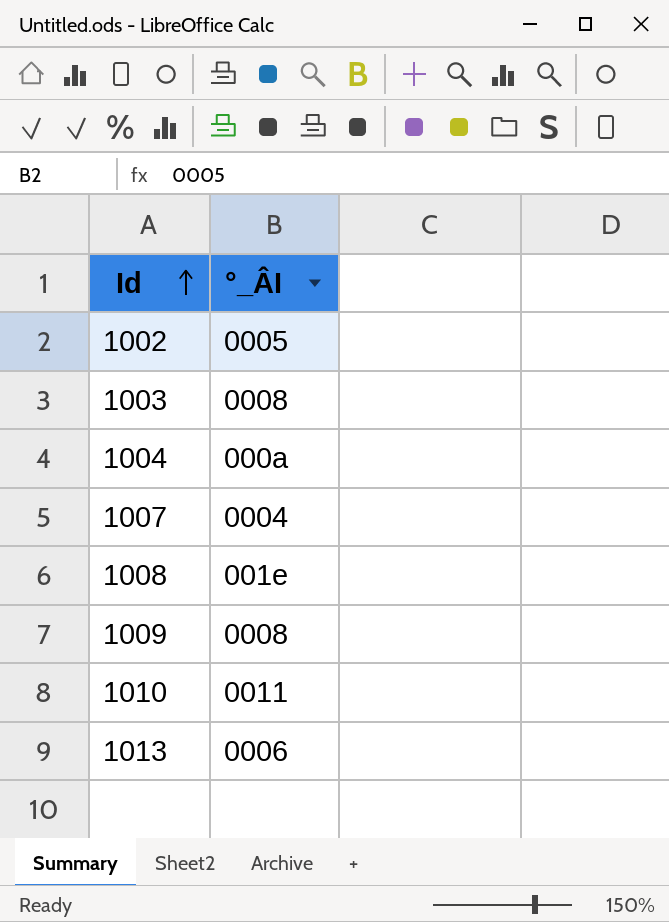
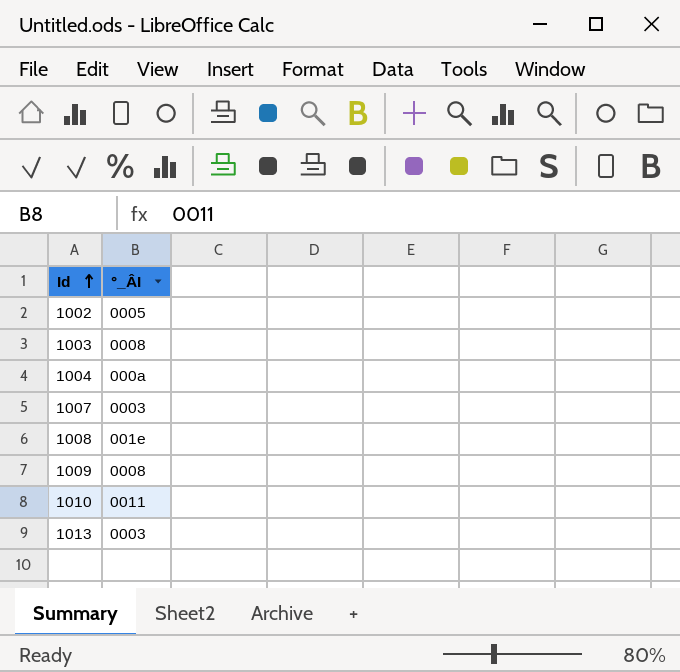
1007 | °_ÂI: 0004 -> 0003
1013 | °_ÂI: 0006 -> 0003

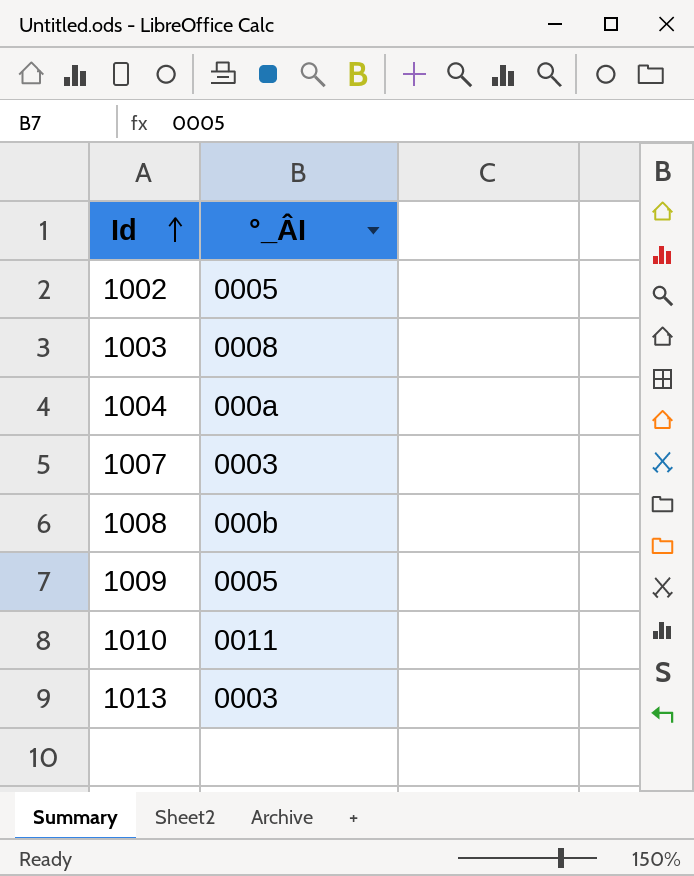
1008 | °_ÂI: 001e -> 000b
1009 | °_ÂI: 0008 -> 0005

